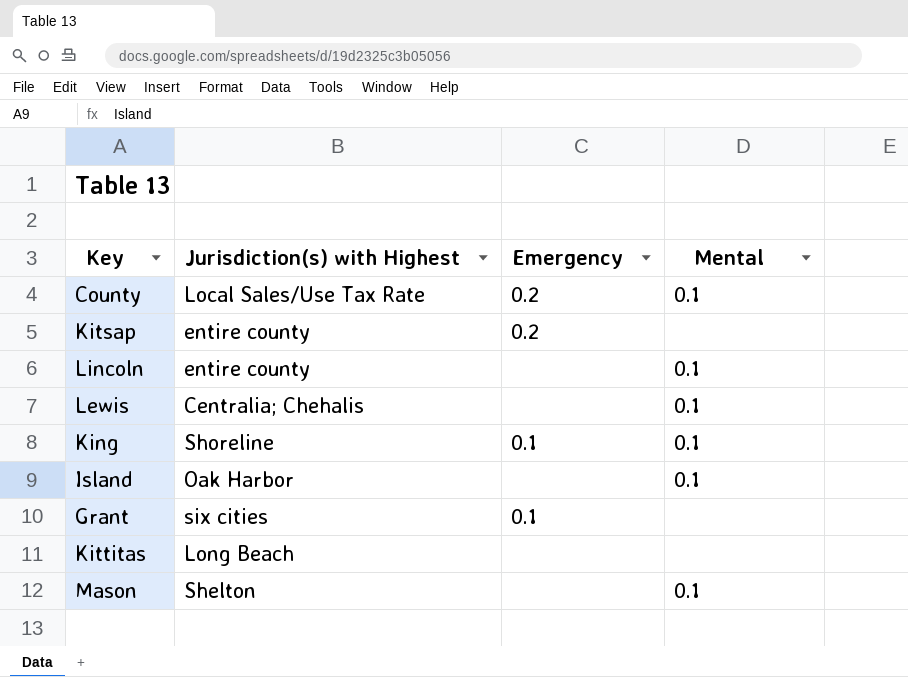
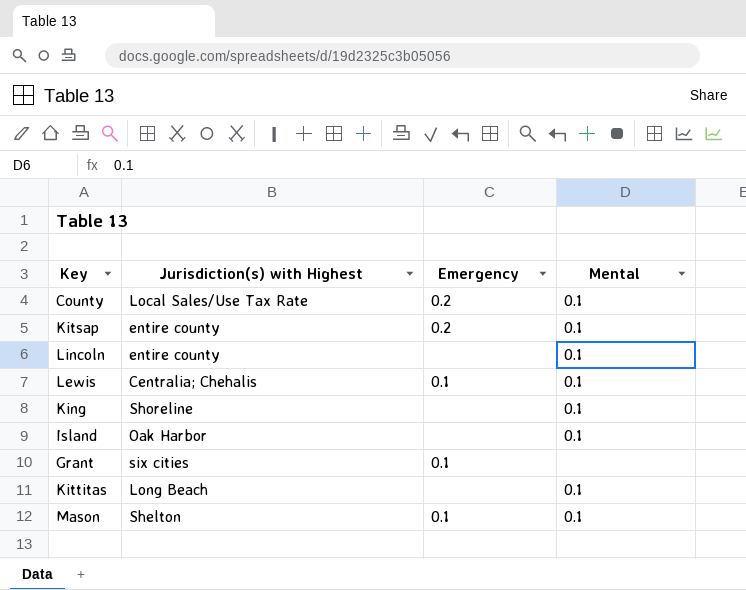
Kitsap | Mental: none -> 0.1
Lewis | Emergency: none -> 0.1
King | Emergency: 0.1 -> none
Kittitas | Mental: none -> 0.1
Mason | Emergency: none -> 0.1

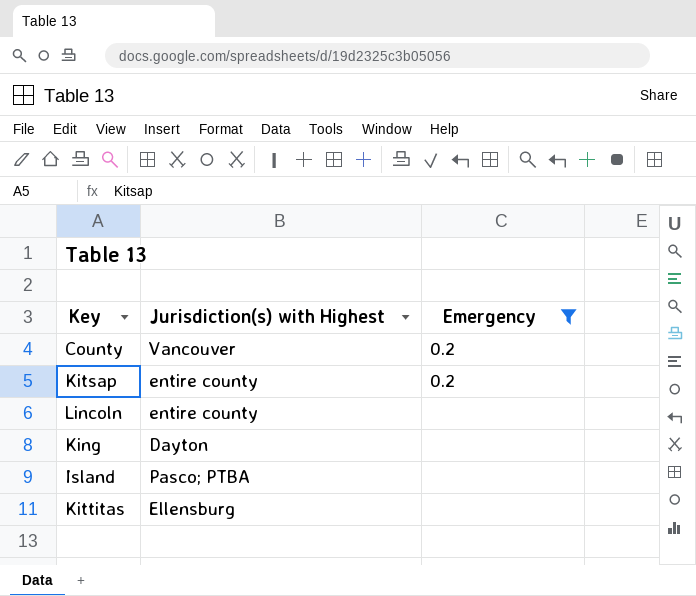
filter: none -> Emergency != 0.1
column Mental | position: 4 -> none
County | Jurisdiction(s) with Highest: Local Sales/Use Tax Rate -> Vancouver
King | Jurisdiction(s) with Highest: Shoreline -> Dayton
Island | Jurisdiction(s) with Highest: Oak Harbor -> Pasco; PTBA
Kittitas | Jurisdiction(s) with Highest: Long Beach -> Ellensburg

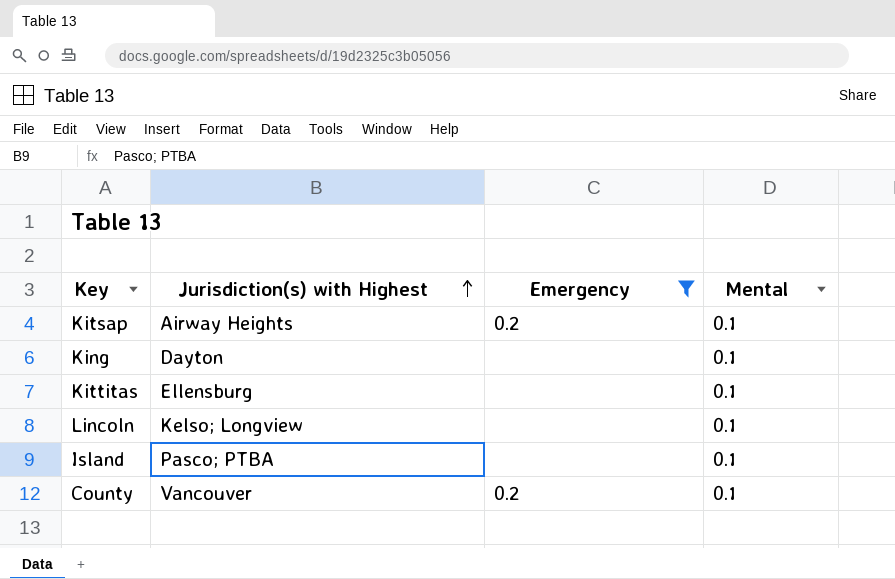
row order: none -> Jurisdiction(s) with Highest ascending
column Mental | position: none -> 4
Kitsap | Jurisdiction(s) with Highest: entire county -> Airway Heights
Lincoln | Jurisdiction(s) with Highest: entire county -> Kelso; Longview

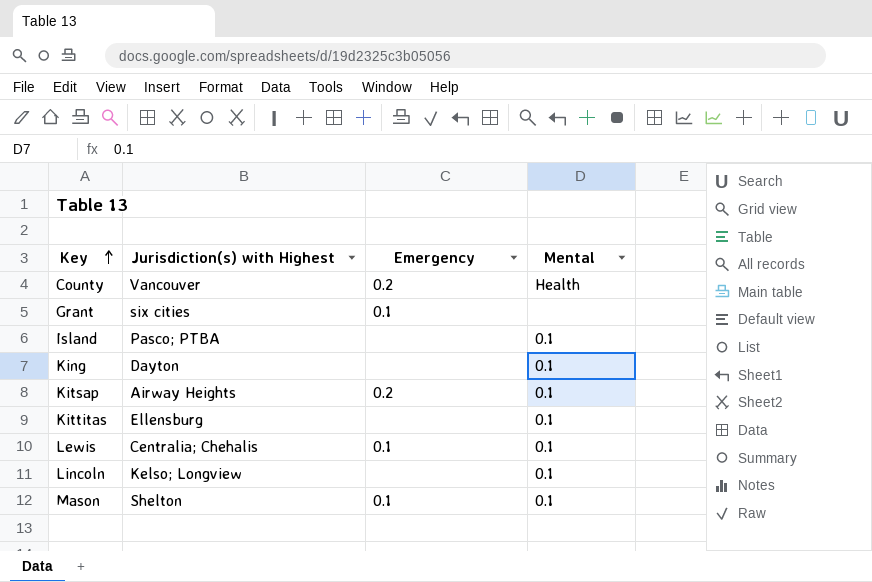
filter: Emergency != 0.1 -> none
row order: Jurisdiction(s) with Highest ascending -> Key ascending
County | Mental: 0.1 -> Health

